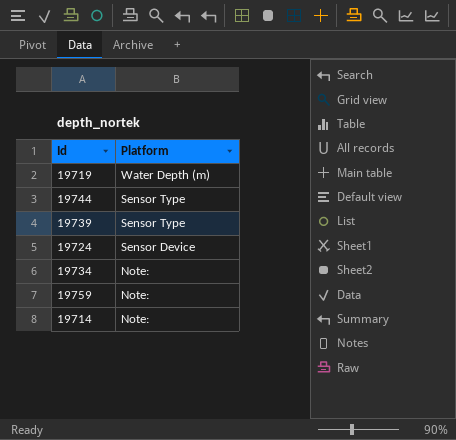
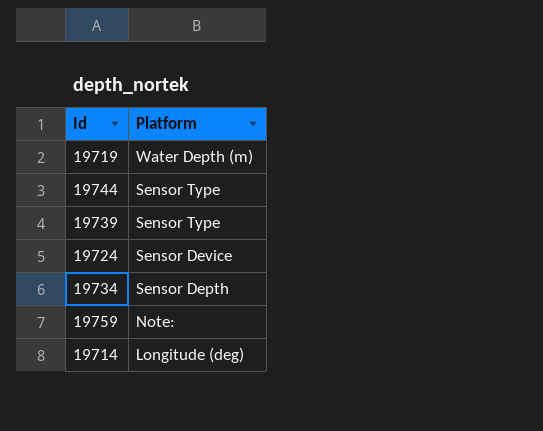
19734 | Platform: Note: -> Sensor Depth
19714 | Platform: Note: -> Longitude (deg)

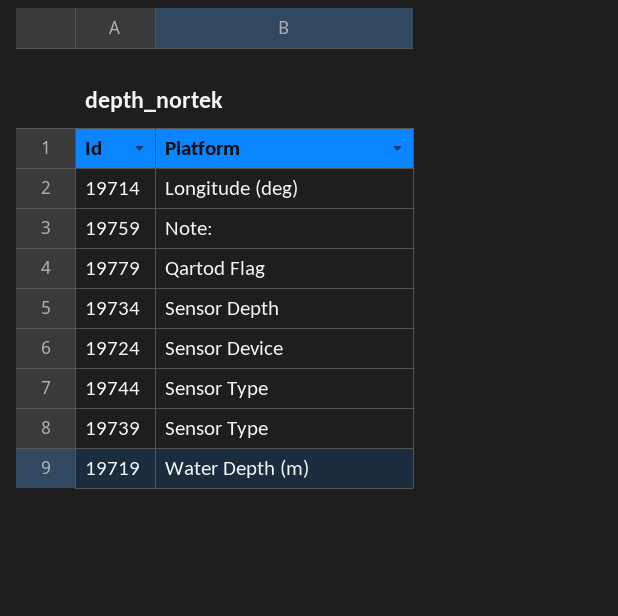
row order: Platform descending -> Platform ascending
row 19779: none -> Qartod Flag

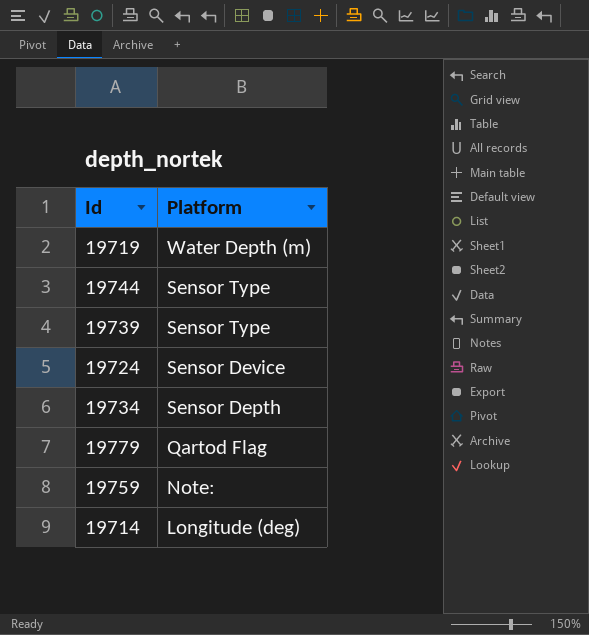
row order: Platform ascending -> Platform descending

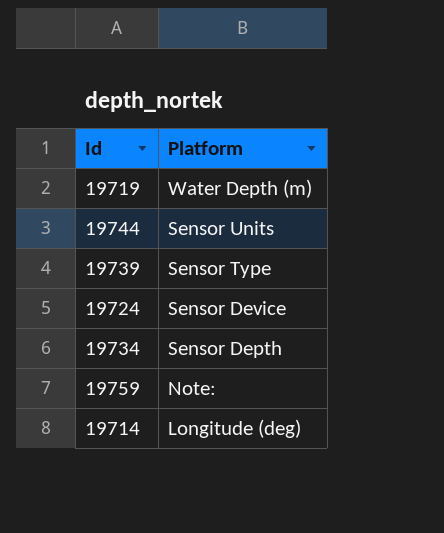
row 19779: Qartod Flag -> none
19744 | Platform: Sensor Type -> Sensor Units

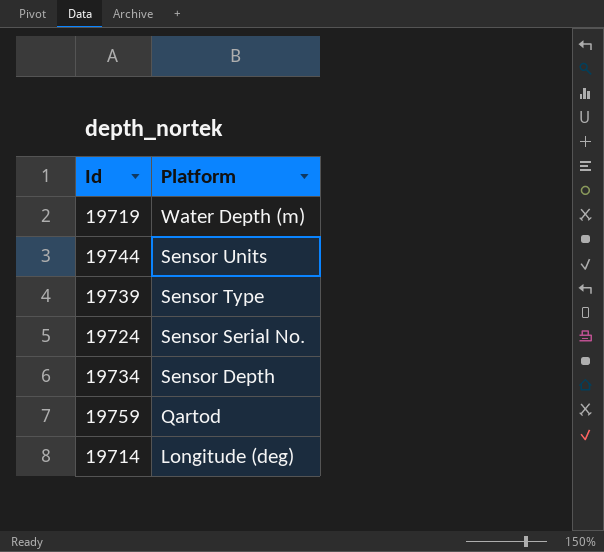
19724 | Platform: Sensor Device -> Sensor Serial No.
19759 | Platform: Note: -> Qartod

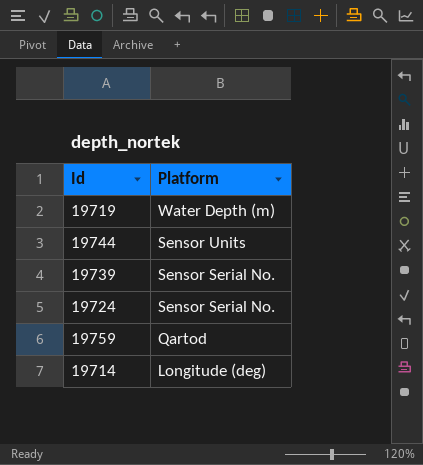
row 19734: Sensor Depth -> none
19739 | Platform: Sensor Type -> Sensor Serial No.

